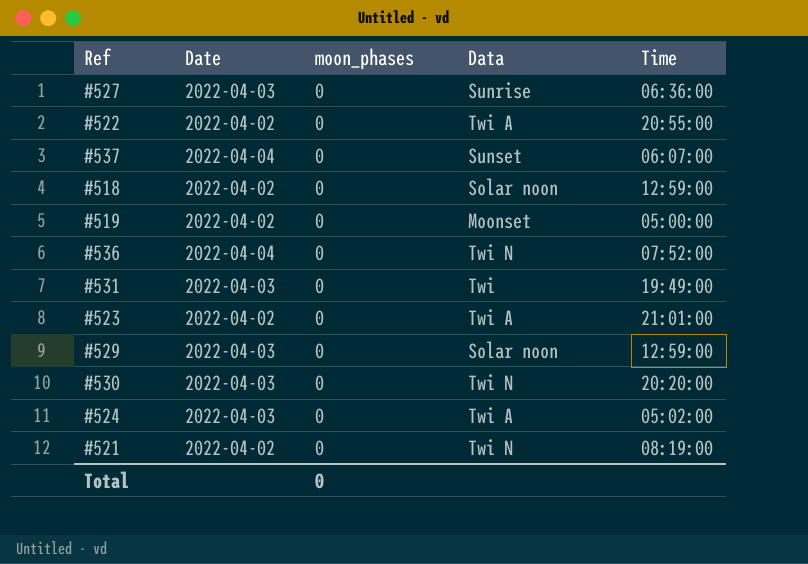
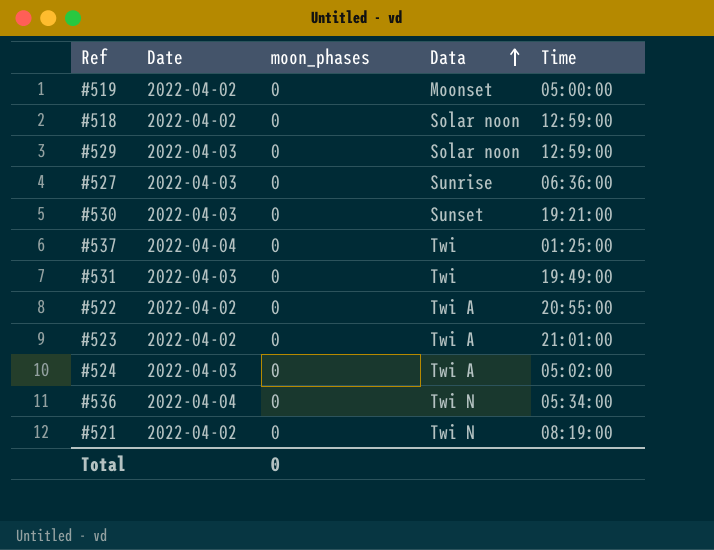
row order: none -> Data ascending
#530 | Data: Twi N -> Sunset
#530 | Time: 20:20:00 -> 19:21:00
#537 | Data: Sunset -> Twi
#537 | Time: 06:07:00 -> 01:25:00
#536 | Time: 07:52:00 -> 05:34:00

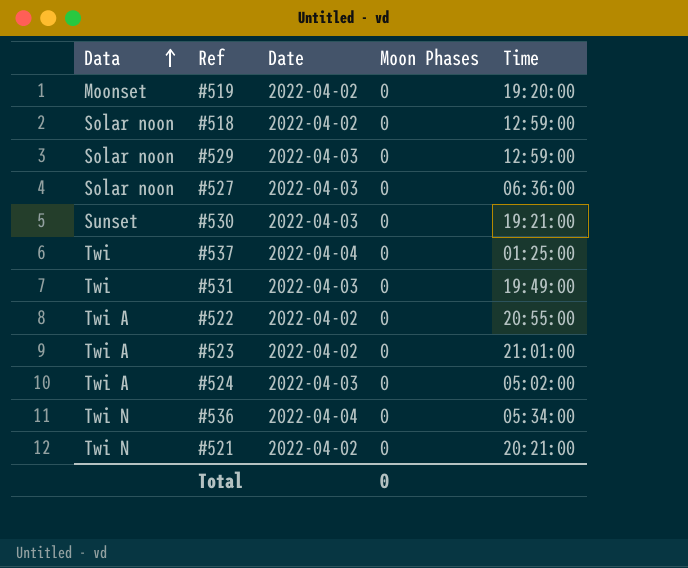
column Data | position: 4 -> 1
column name: moon_phases -> Moon Phases
#519 | Time: 05:00:00 -> 19:20:00
#527 | Data: Sunrise -> Solar noon
#521 | Time: 08:19:00 -> 20:21:00

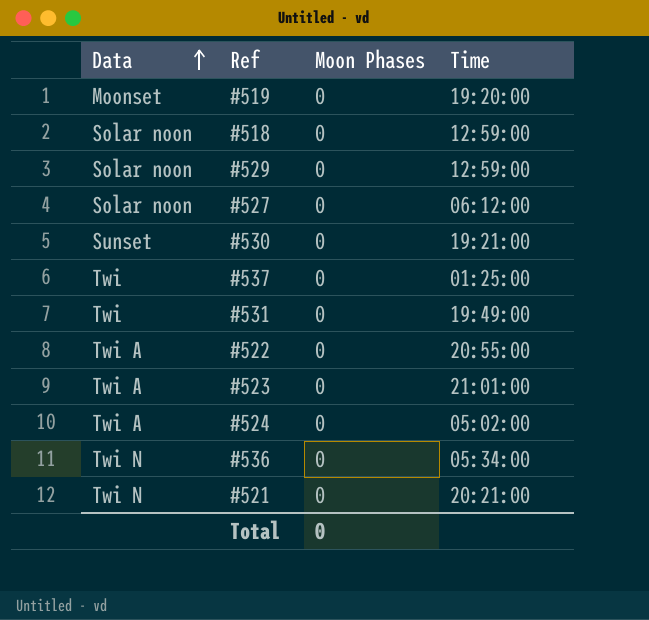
column Date | position: 3 -> none
#527 | Time: 06:36:00 -> 06:12:00

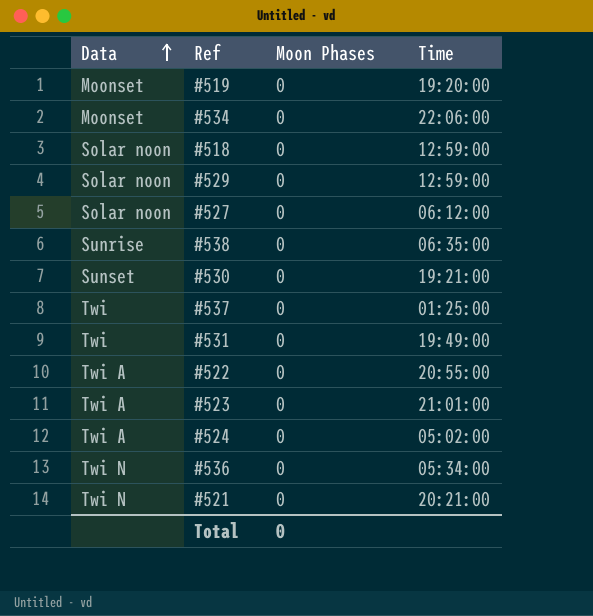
row #534: none -> Moonset | 0 | 22:06:00
row #538: none -> Sunrise | 0 | 06:35:00

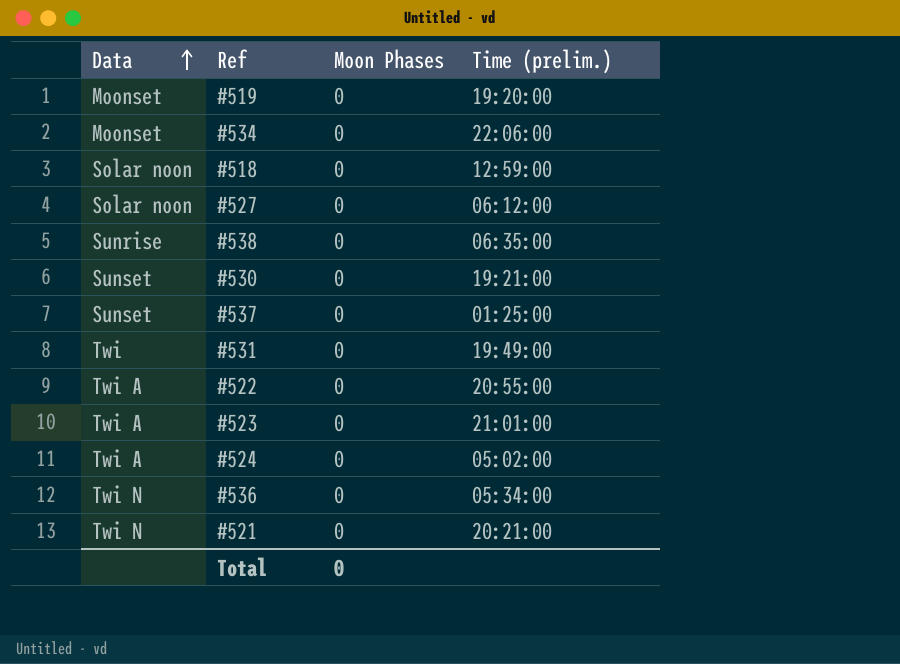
column name: Time -> Time (prelim.)
row #529: Solar noon | 0 | 12:59:00 -> none
#537 | Data: Twi -> Sunset

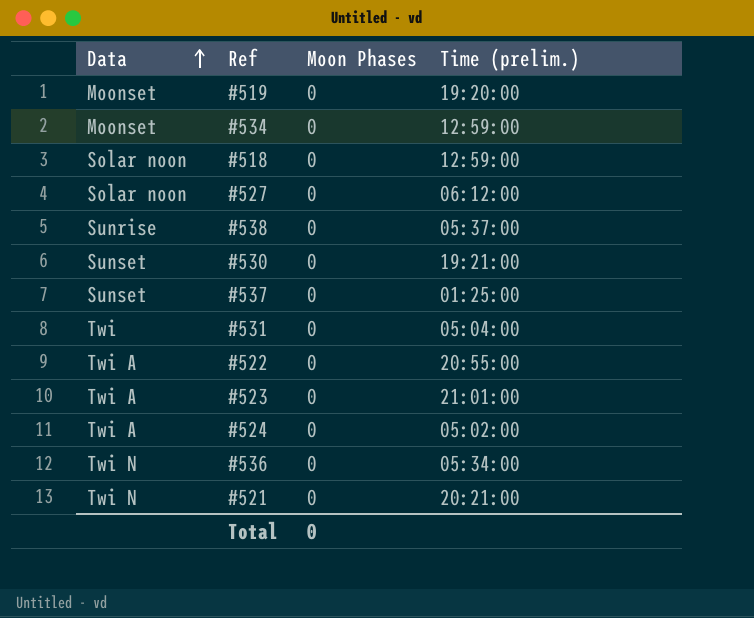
#534 | Time (prelim.): 22:06:00 -> 12:59:00
#538 | Time (prelim.): 06:35:00 -> 05:37:00
#531 | Time (prelim.): 19:49:00 -> 05:04:00

